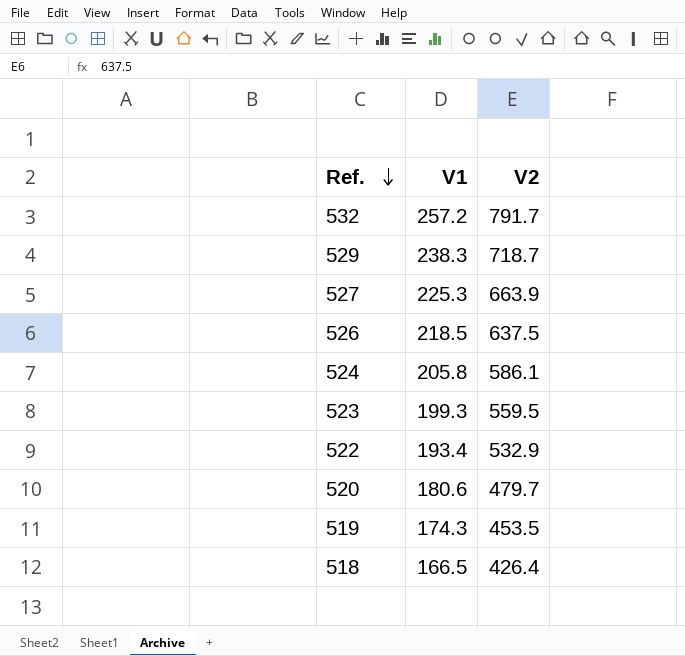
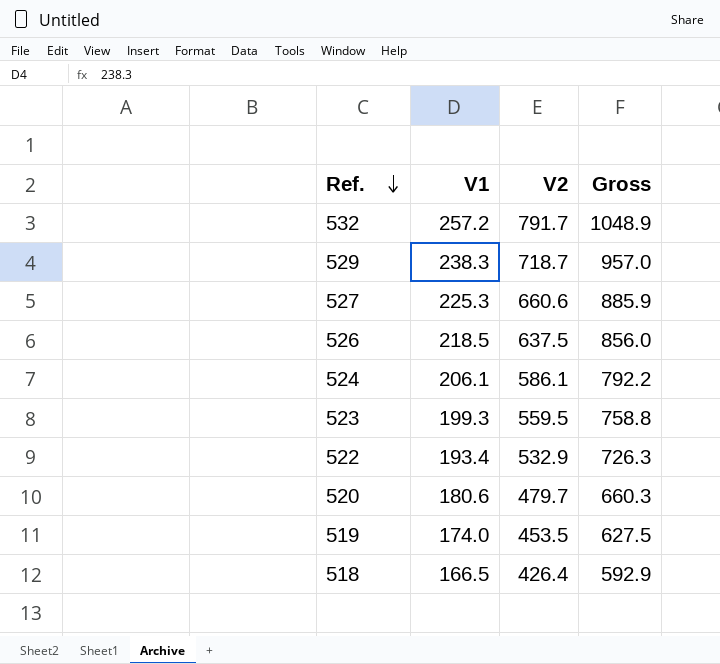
column Gross | formula: none -> [V1] + [V2]
527 | V2: 663.9 -> 660.6
524 | V1: 205.8 -> 206.1
519 | V1: 174.3 -> 174.0

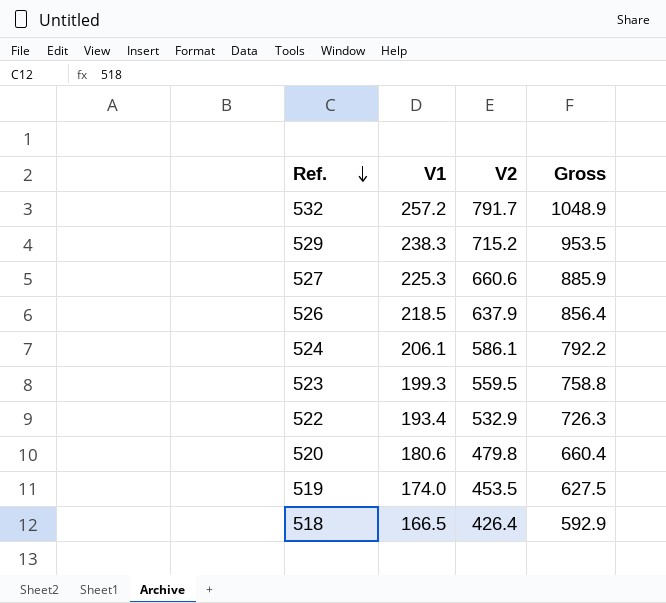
529 | V2: 718.7 -> 715.2
529 | Gross: 957.0 -> 953.5
526 | V2: 637.5 -> 637.9
526 | Gross: 856.0 -> 856.4
520 | V2: 479.7 -> 479.8
520 | Gross: 660.3 -> 660.4

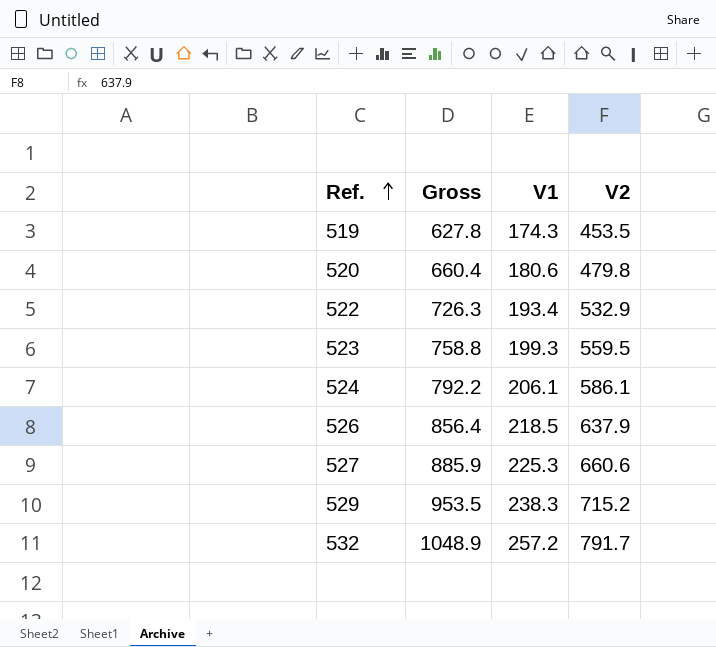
row order: Ref. descending -> Ref. ascending
column Gross | position: 4 -> 2
row 518: 166.5 | 426.4 | 592.9 -> none
519 | Gross: 627.5 -> 627.8
519 | V1: 174.0 -> 174.3

